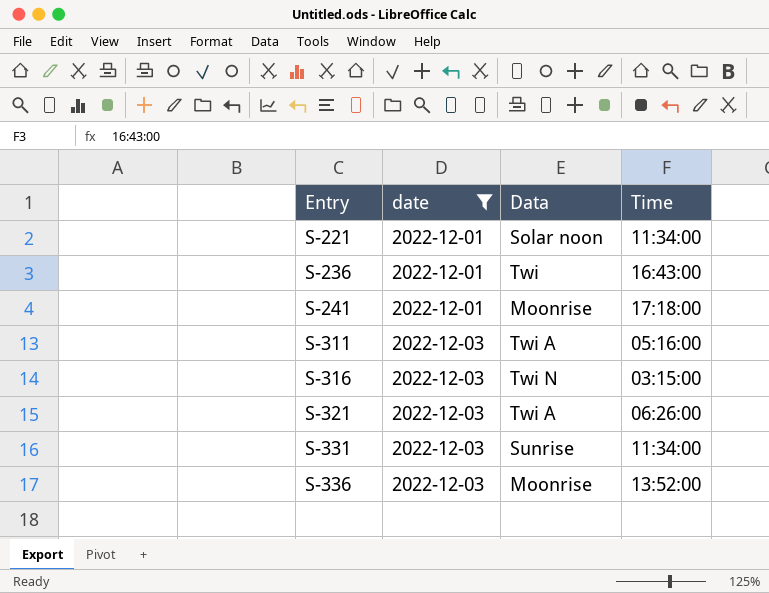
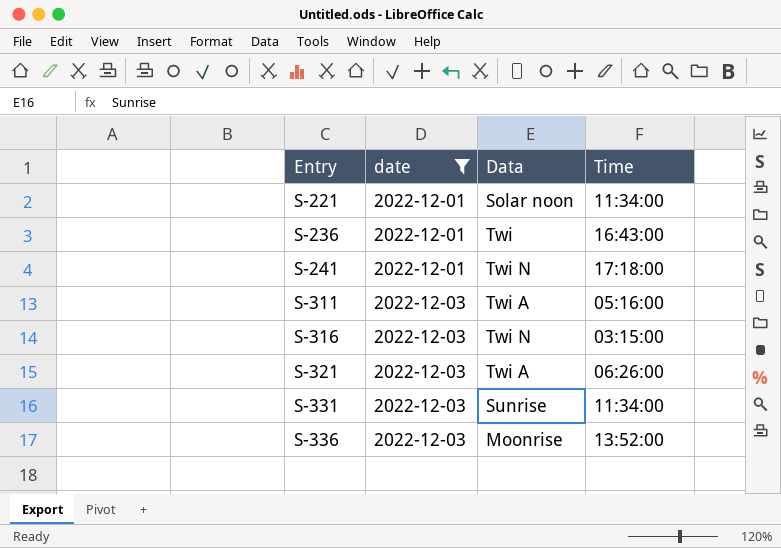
S-241 | Data: Moonrise -> Twi N

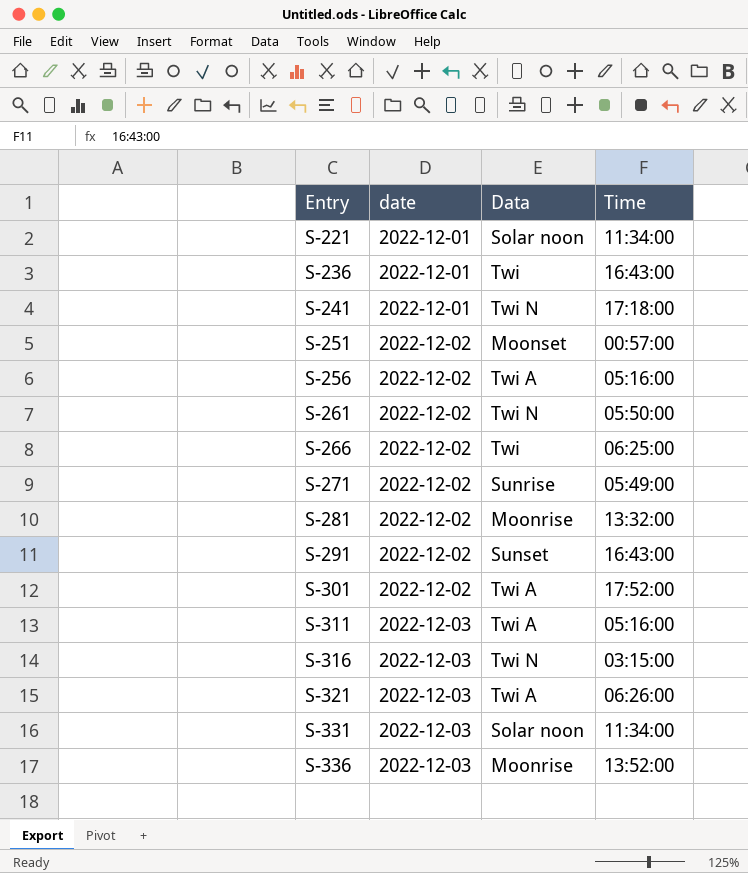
filter: date != 2022-12-02 -> none
S-331 | Data: Sunrise -> Solar noon

